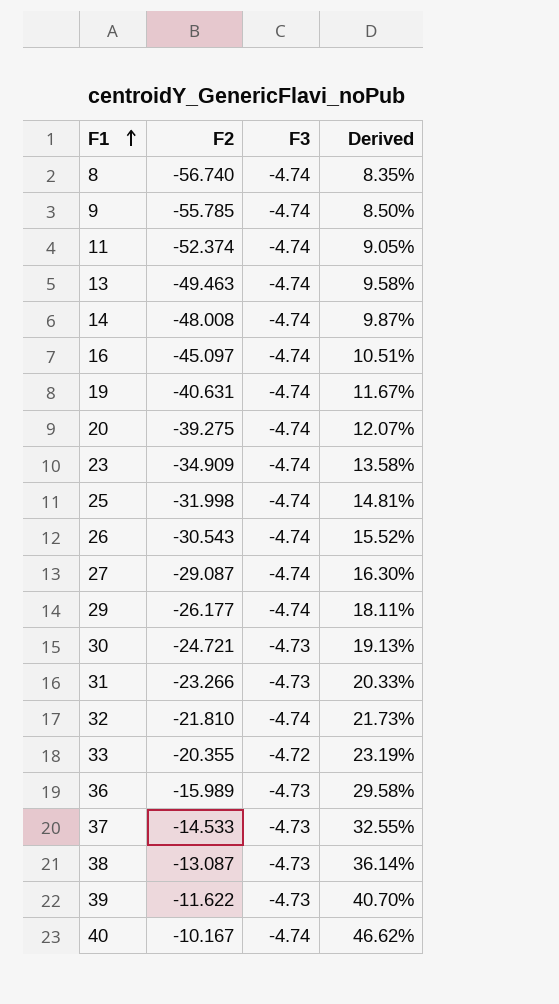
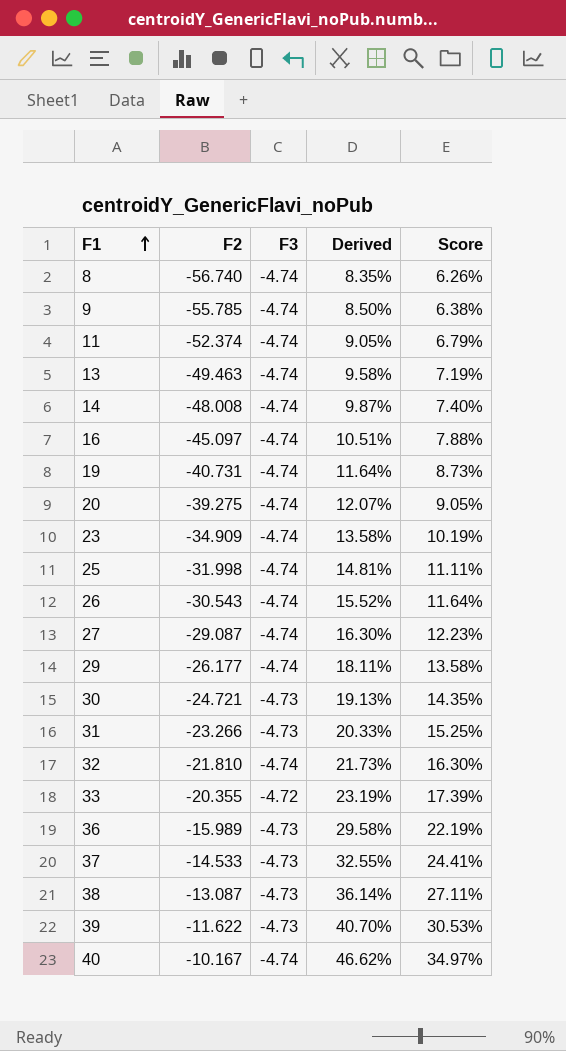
column Score | formula: none -> [Derived] * 0.75
19 | F2: -40.631 -> -40.731
19 | Derived: 11.67% -> 11.64%

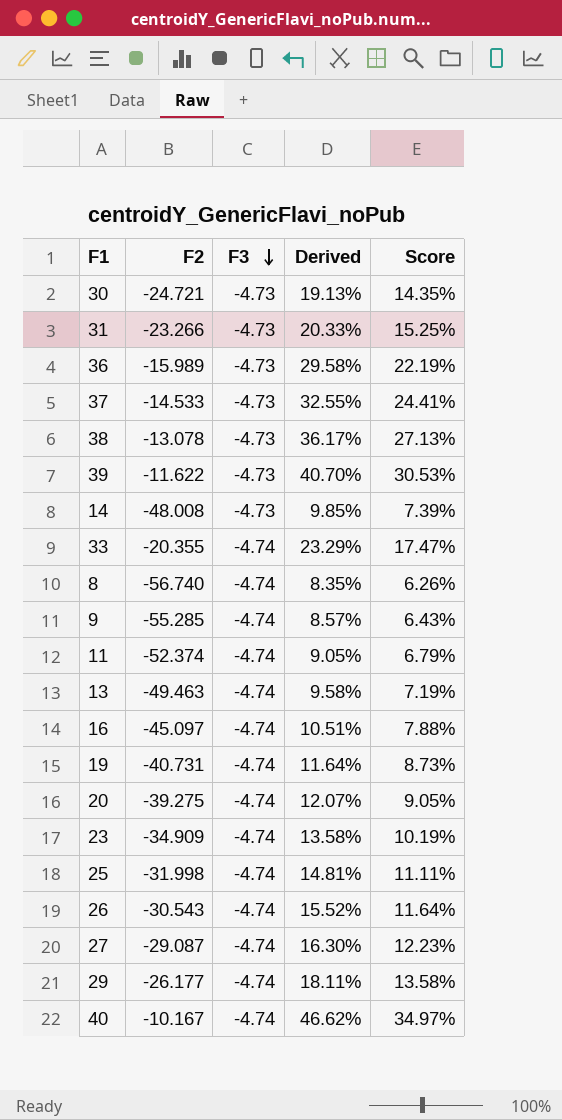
row order: F1 ascending -> F3 descending
row 32: -21.810 | -4.74 | 21.73% | 16.30% -> none
38 | F2: -13.087 -> -13.078
38 | Derived: 36.14% -> 36.17%
38 | Score: 27.11% -> 27.13%
14 | F3: -4.74 -> -4.73
14 | Derived: 9.87% -> 9.85%
14 | Score: 7.40% -> 7.39%
33 | F3: -4.72 -> -4.74
33 | Derived: 23.19% -> 23.29%
33 | Score: 17.39% -> 17.47%
9 | F2: -55.785 -> -55.285
9 | Derived: 8.50% -> 8.57%
9 | Score: 6.38% -> 6.43%

